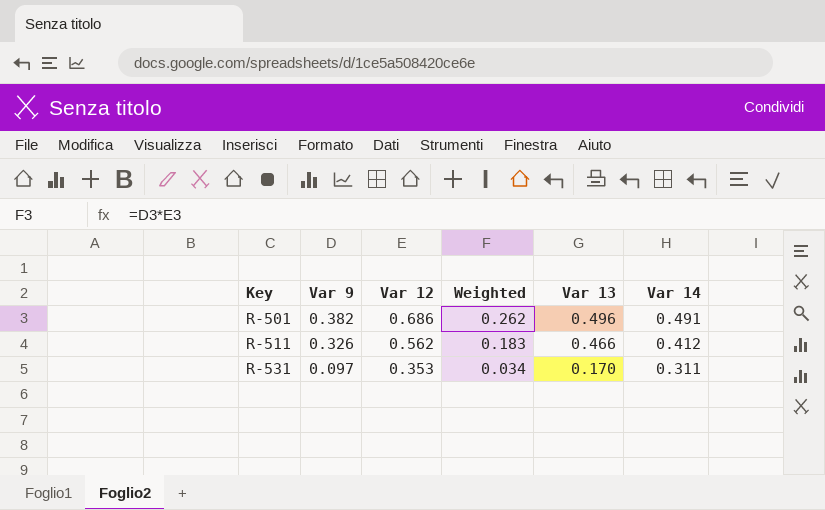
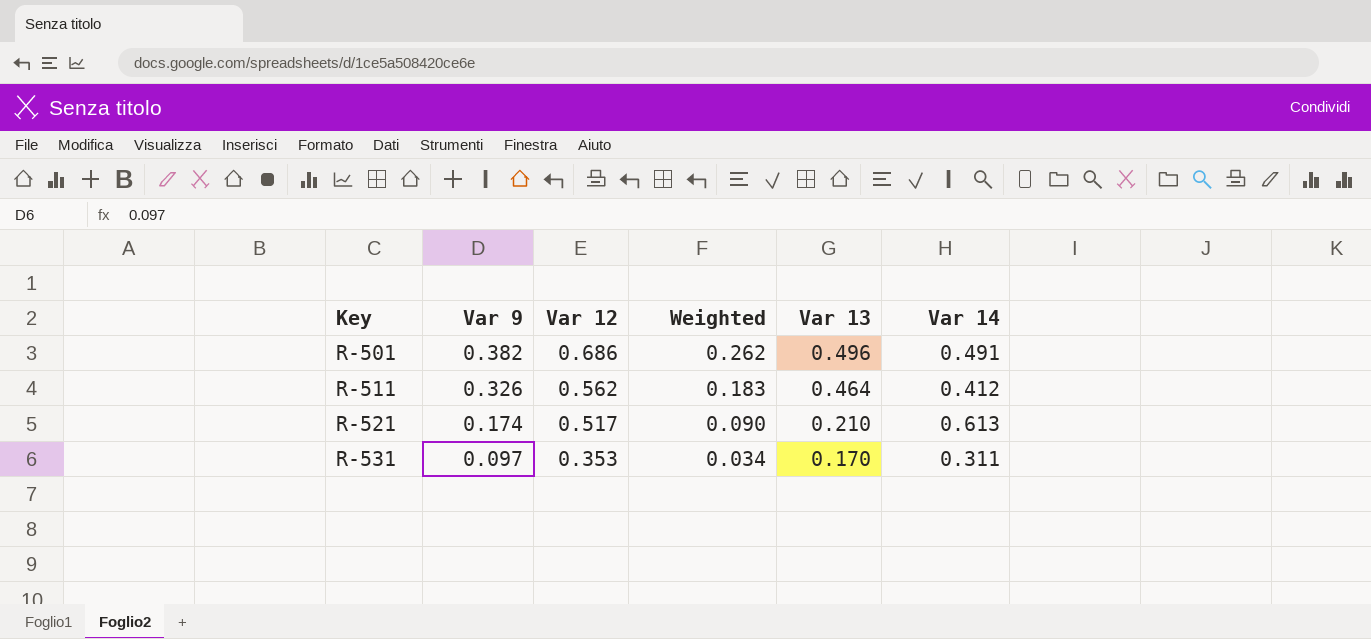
R-511 | Var 13: 0.466 -> 0.464
row R-521: none -> 0.174 | 0.517 | 0.090 | 0.210 | 0.613

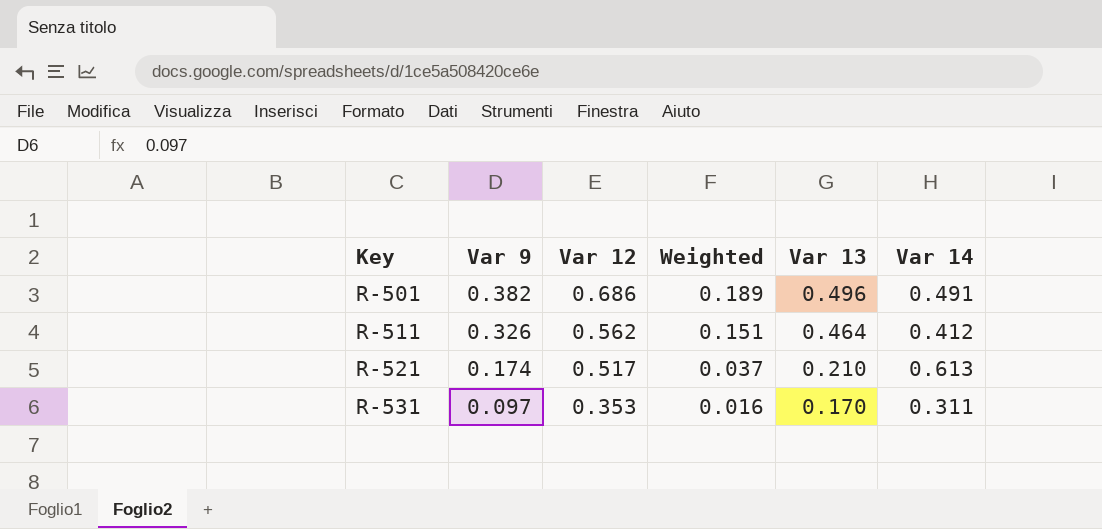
column Weighted | formula: [Var 9] * [Var 12] -> [Var 9] * [Var 13]

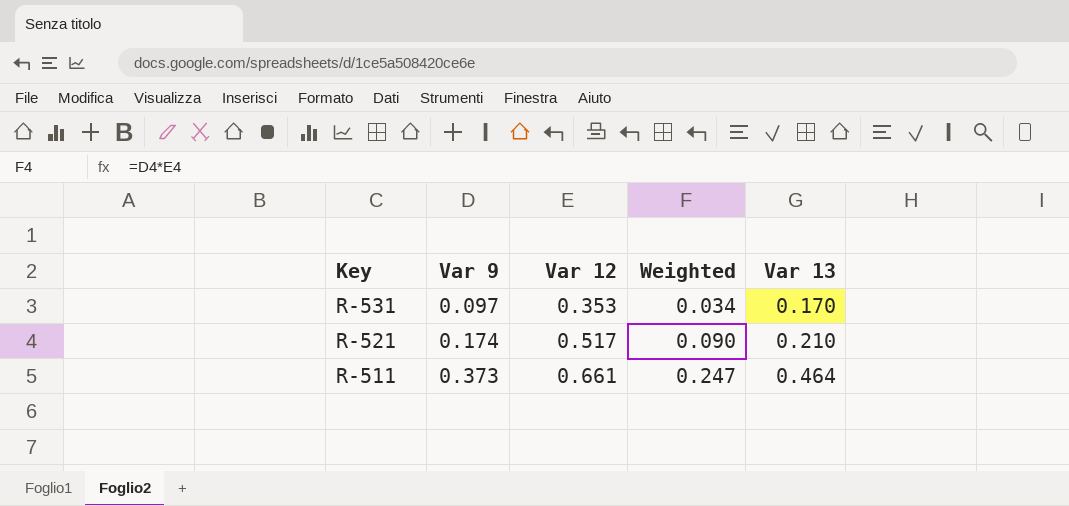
row order: Key ascending -> Key descending
column Var 14 | position: 6 -> none
column Weighted | formula: [Var 9] * [Var 13] -> [Var 9] * [Var 12]
row R-501: 0.382 | 0.686 | 0.189 | 0.496 | 0.491 -> none
R-511 | Var 9: 0.326 -> 0.373
R-511 | Var 12: 0.562 -> 0.661

